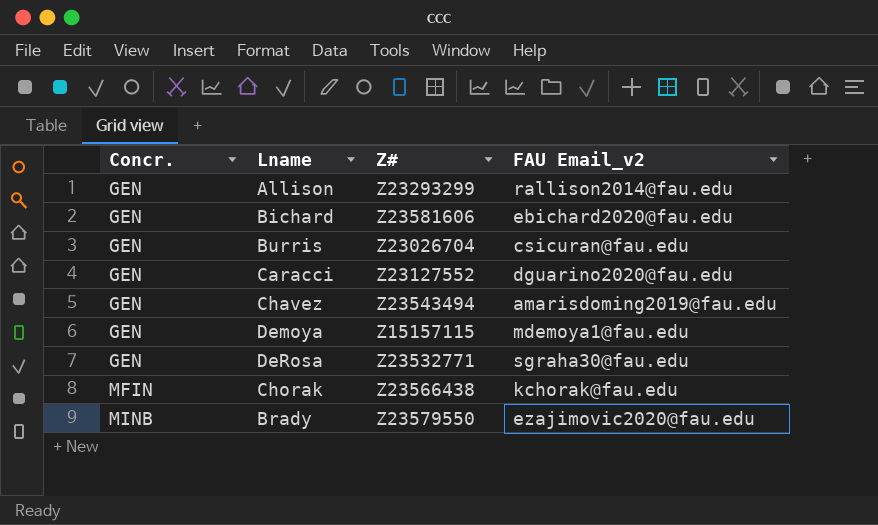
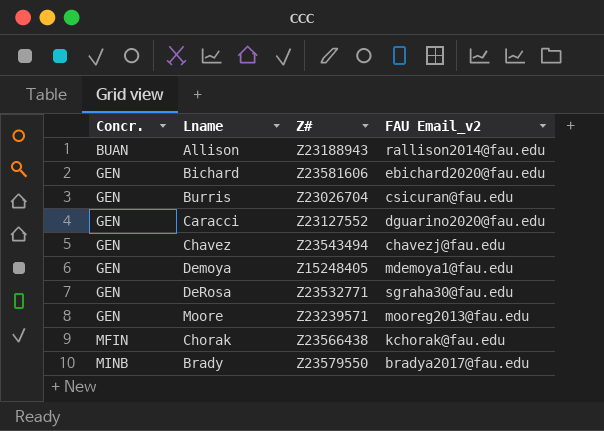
Allison | Concr.: GEN -> BUAN
Allison | Z#: Z23293299 -> Z23188943
Chavez | FAU Email_v2: amarisdoming2019@fau.edu -> chavezj@fau.edu
Demoya | Z#: Z15157115 -> Z15248405
row Moore: none -> GEN | Z23239571 | mooreg2013@fau.edu
Brady | FAU Email_v2: ezajimovic2020@fau.edu -> bradya2017@fau.edu

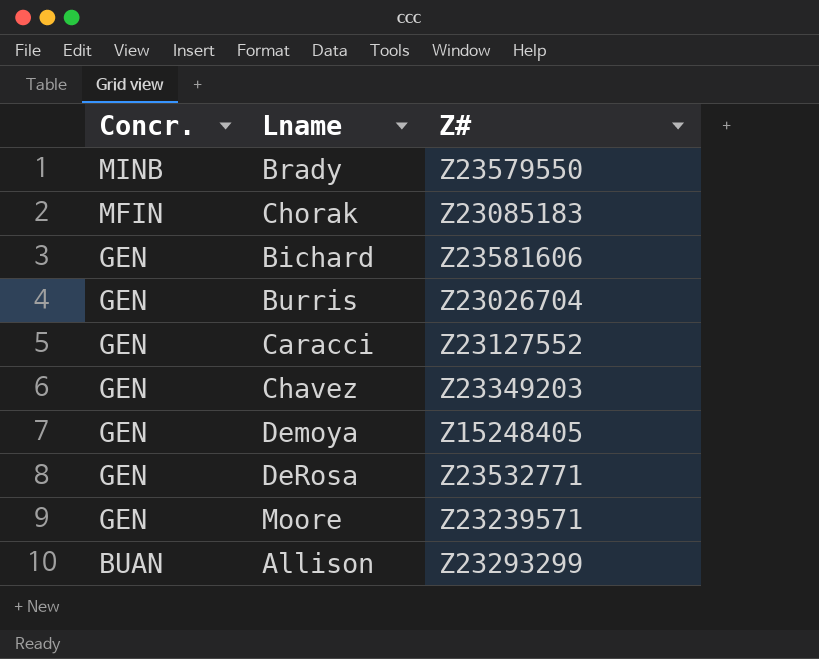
row order: Concr. ascending -> Concr. descending
column FAU Email_v2 | position: 4 -> none
Chorak | Z#: Z23566438 -> Z23085183
Chavez | Z#: Z23543494 -> Z23349203
Allison | Z#: Z23188943 -> Z23293299

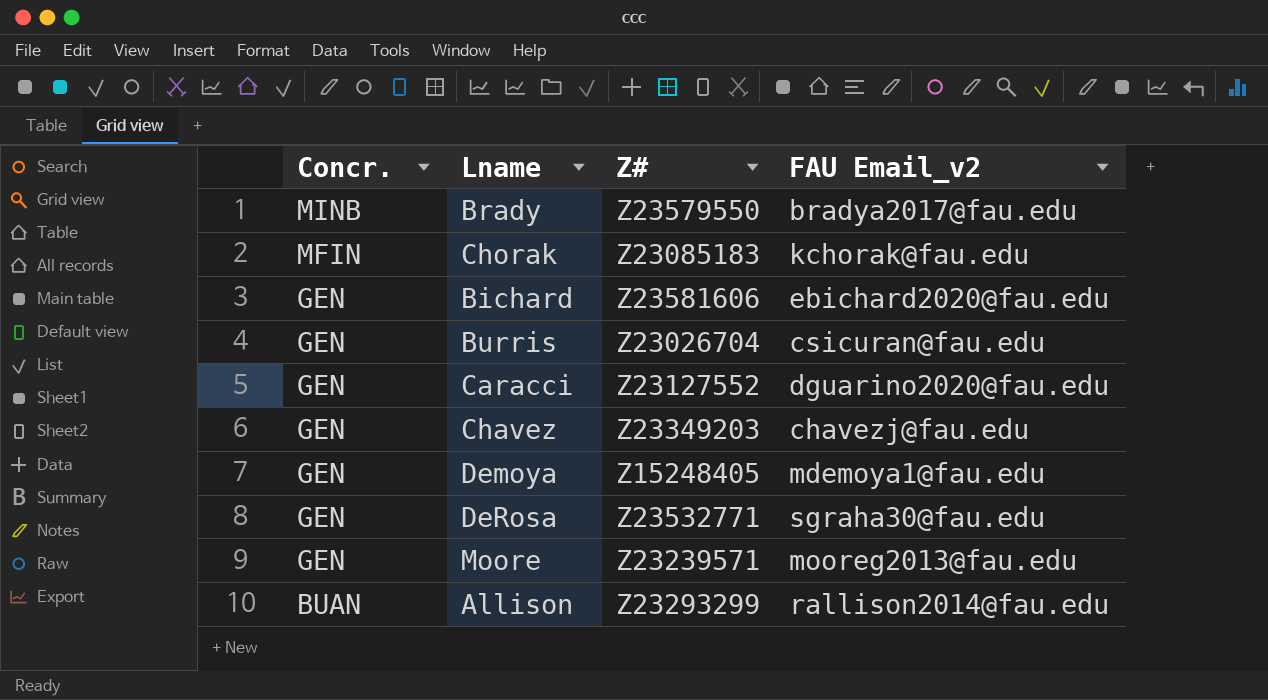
column FAU Email_v2 | position: none -> 4

